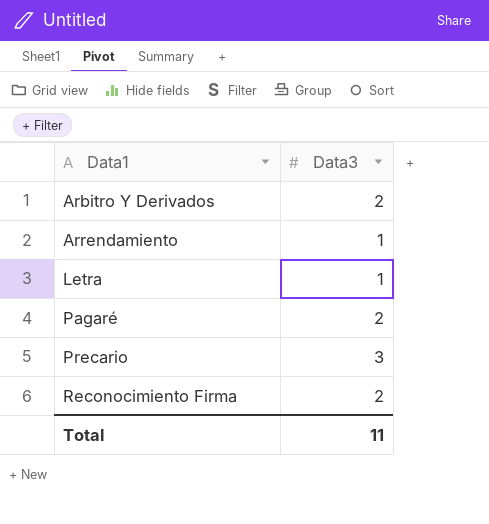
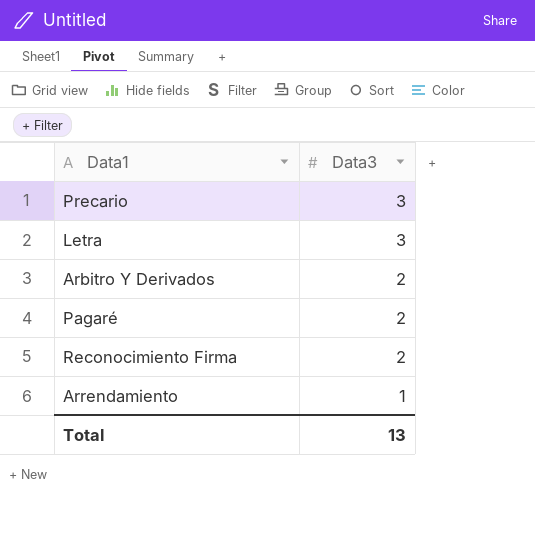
row order: Data1 ascending -> Data3 descending
Letra | Data3: 1 -> 3
Total | Data3: 11 -> 13

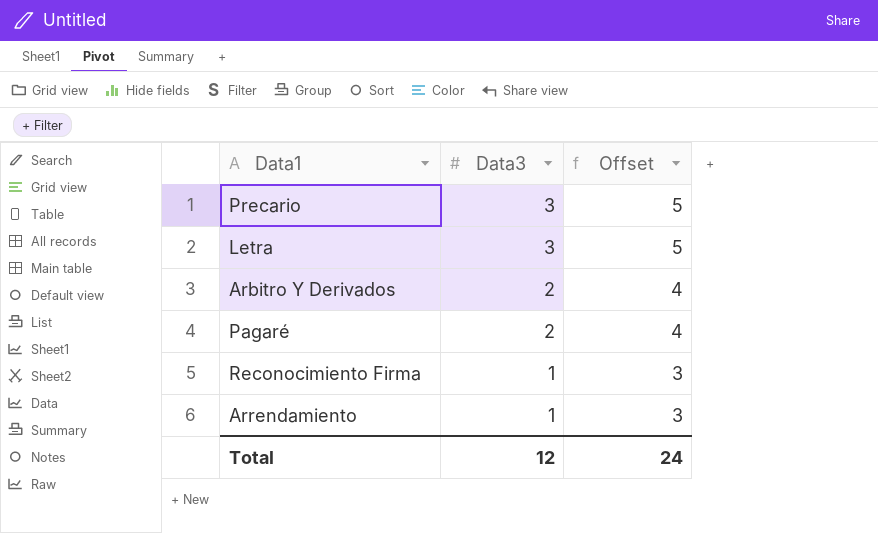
column Offset | formula: none -> [Data3] + 2
Reconocimiento Firma | Data3: 2 -> 1
Total | Data3: 13 -> 12

